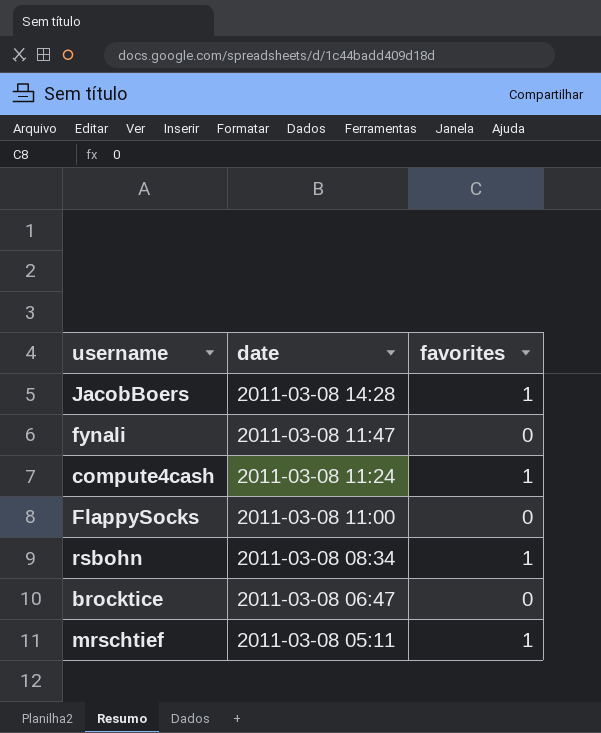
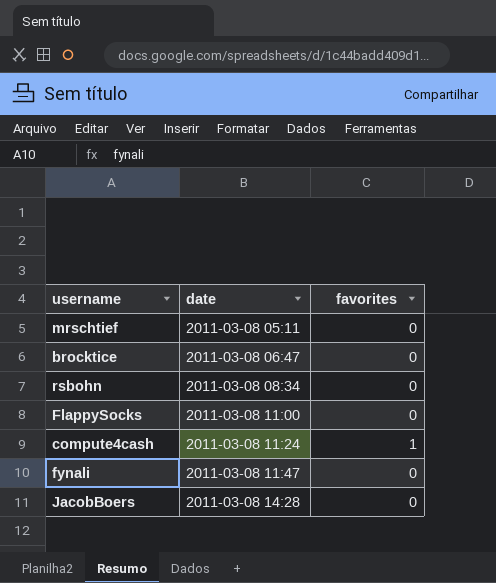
row order: date descending -> date ascending
mrschtief | favorites: 1 -> 0
rsbohn | favorites: 1 -> 0
JacobBoers | favorites: 1 -> 0

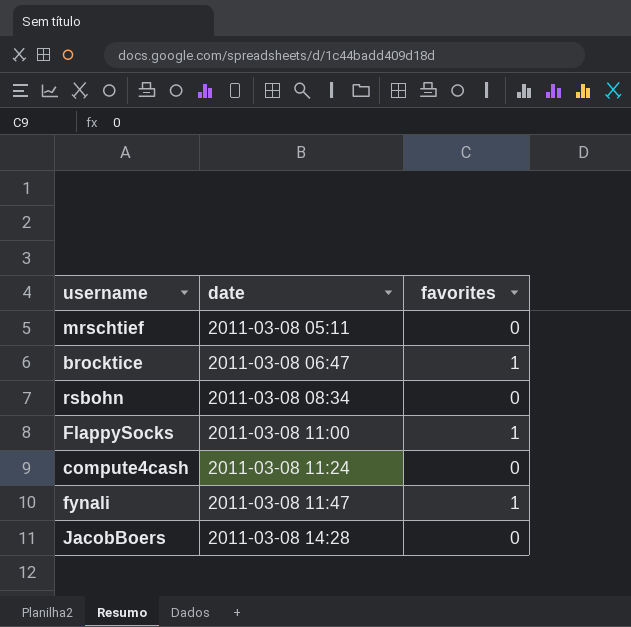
brocktice | favorites: 0 -> 1
FlappySocks | favorites: 0 -> 1
compute4cash | favorites: 1 -> 0
fynali | favorites: 0 -> 1

